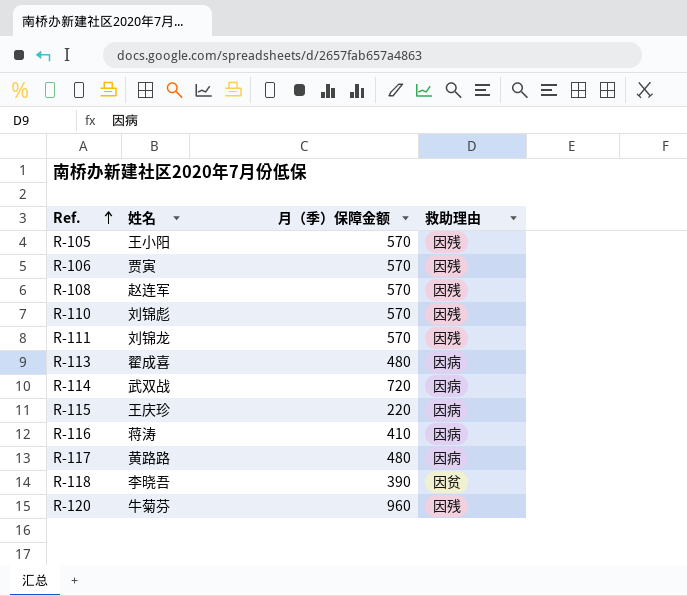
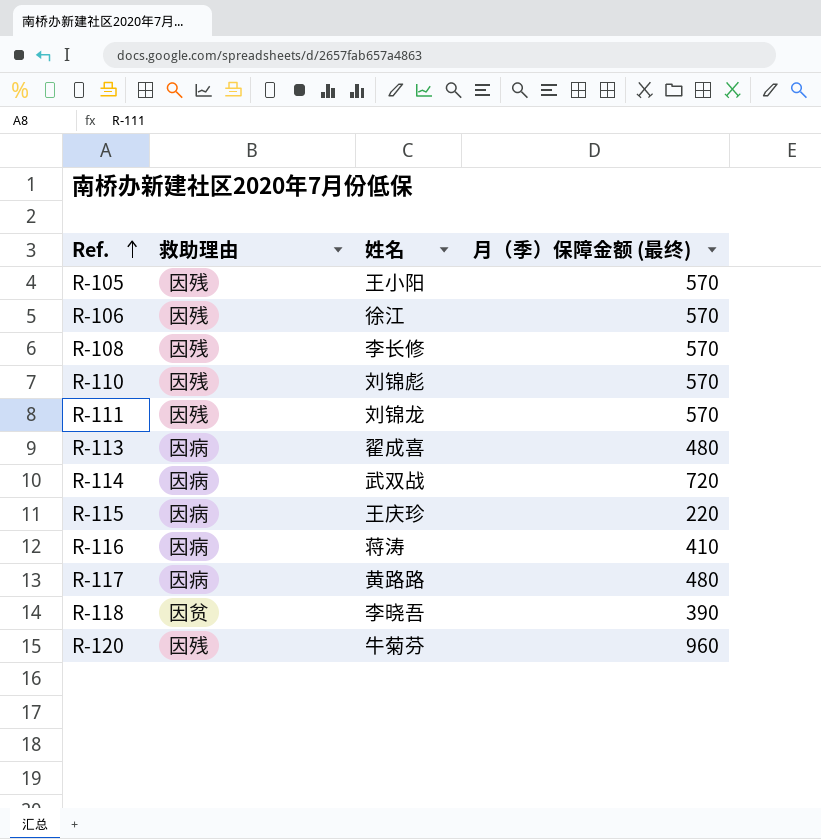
column 救助理由 | position: 4 -> 2
column name: 月（季）保障金额 -> 月（季）保障金额 (最终)
R-106 | 姓名: 贾寅 -> 徐江
R-108 | 姓名: 赵连军 -> 李长修

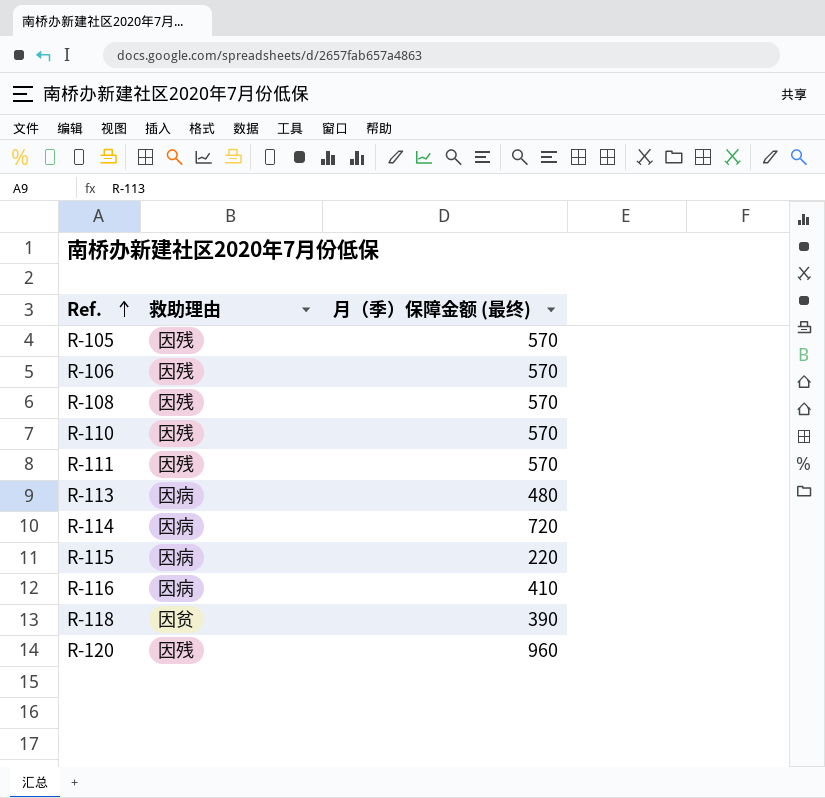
column 姓名 | position: 3 -> none
row R-117: 因病 | 黄路路 | 480 -> none

